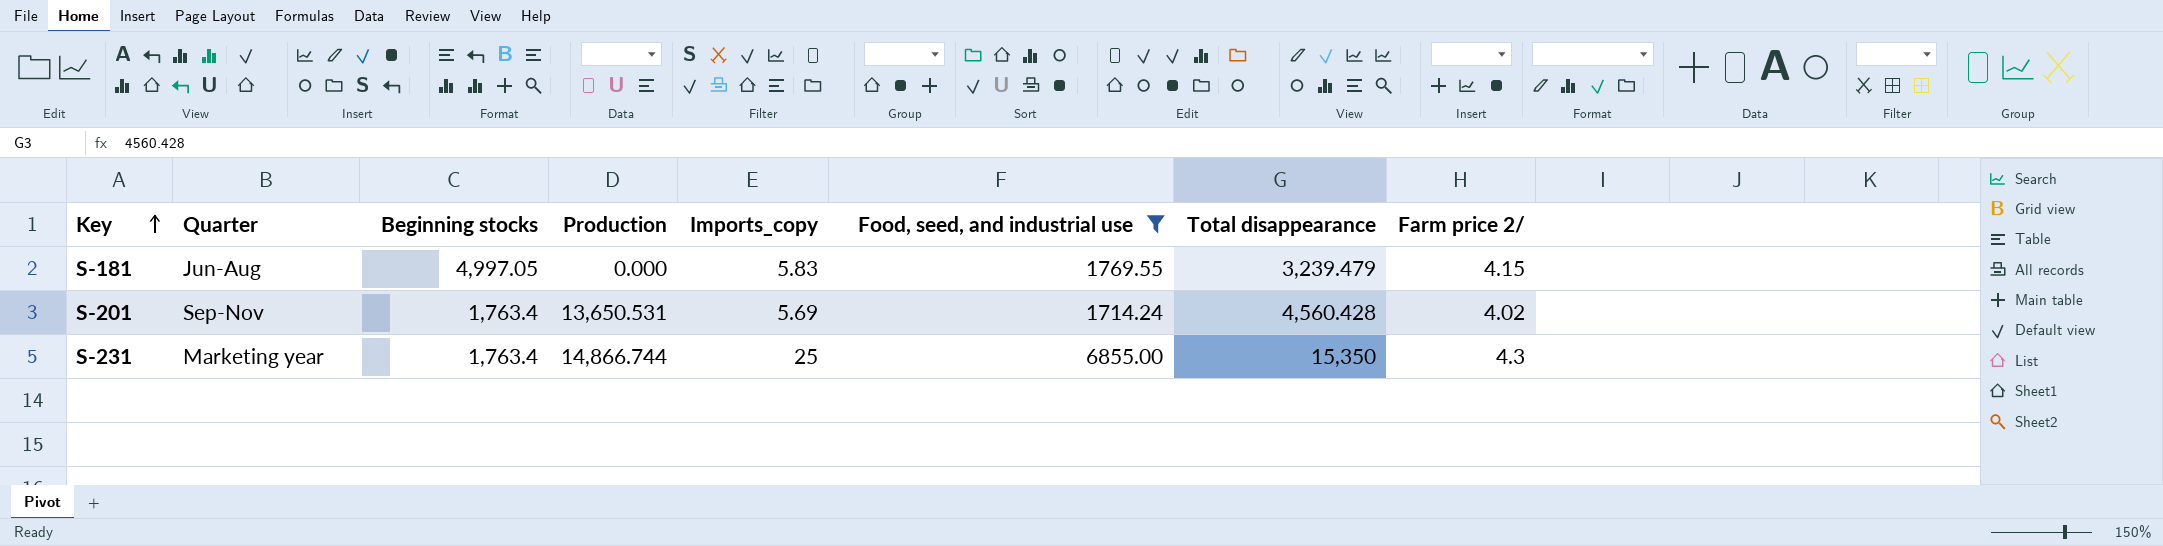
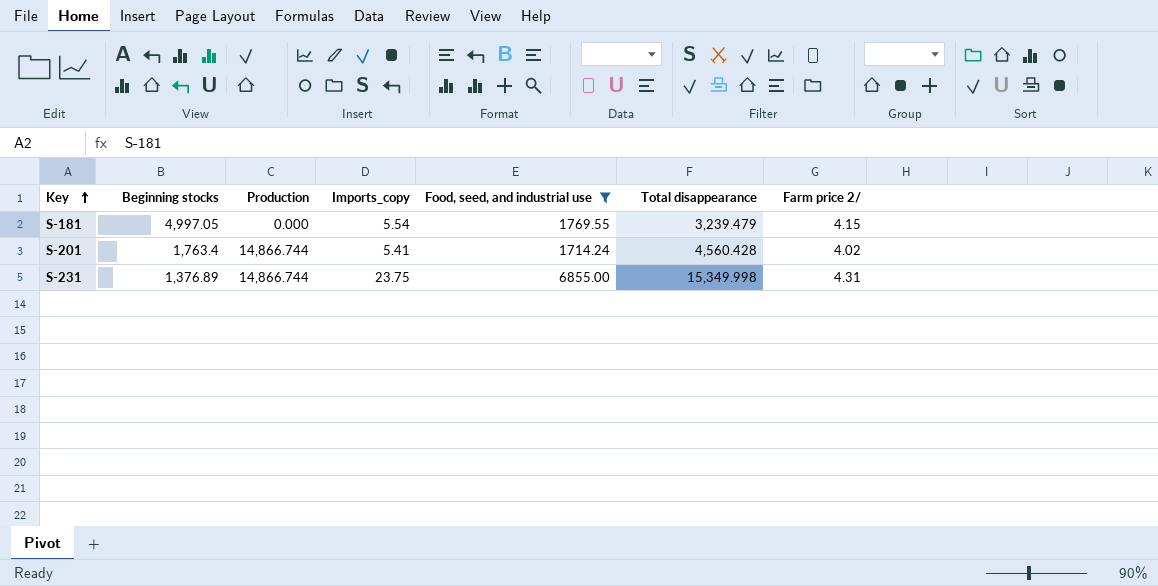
column Quarter | position: 2 -> none
S-181 | Imports_copy: 5.83 -> 5.54
S-201 | Production: 13,650.531 -> 14,866.744
S-201 | Imports_copy: 5.69 -> 5.41
S-231 | Beginning stocks: 1,763.4 -> 1,376.89
S-231 | Imports_copy: 25 -> 23.75
S-231 | Total disappearance: 15,350 -> 15,349.998
S-231 | Farm price 2/: 4.3 -> 4.31

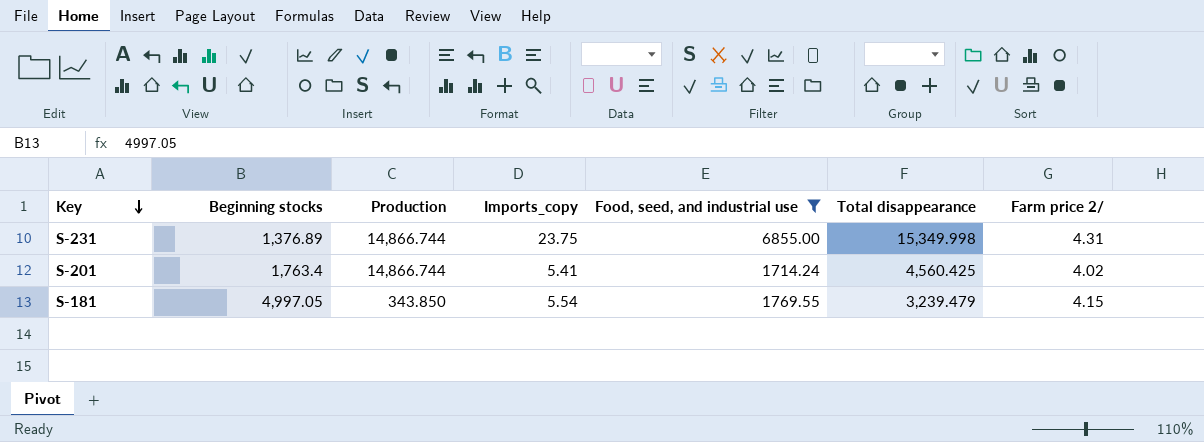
row order: Key ascending -> Key descending
S-201 | Total disappearance: 4,560.428 -> 4,560.425
S-181 | Production: 0.000 -> 343.850

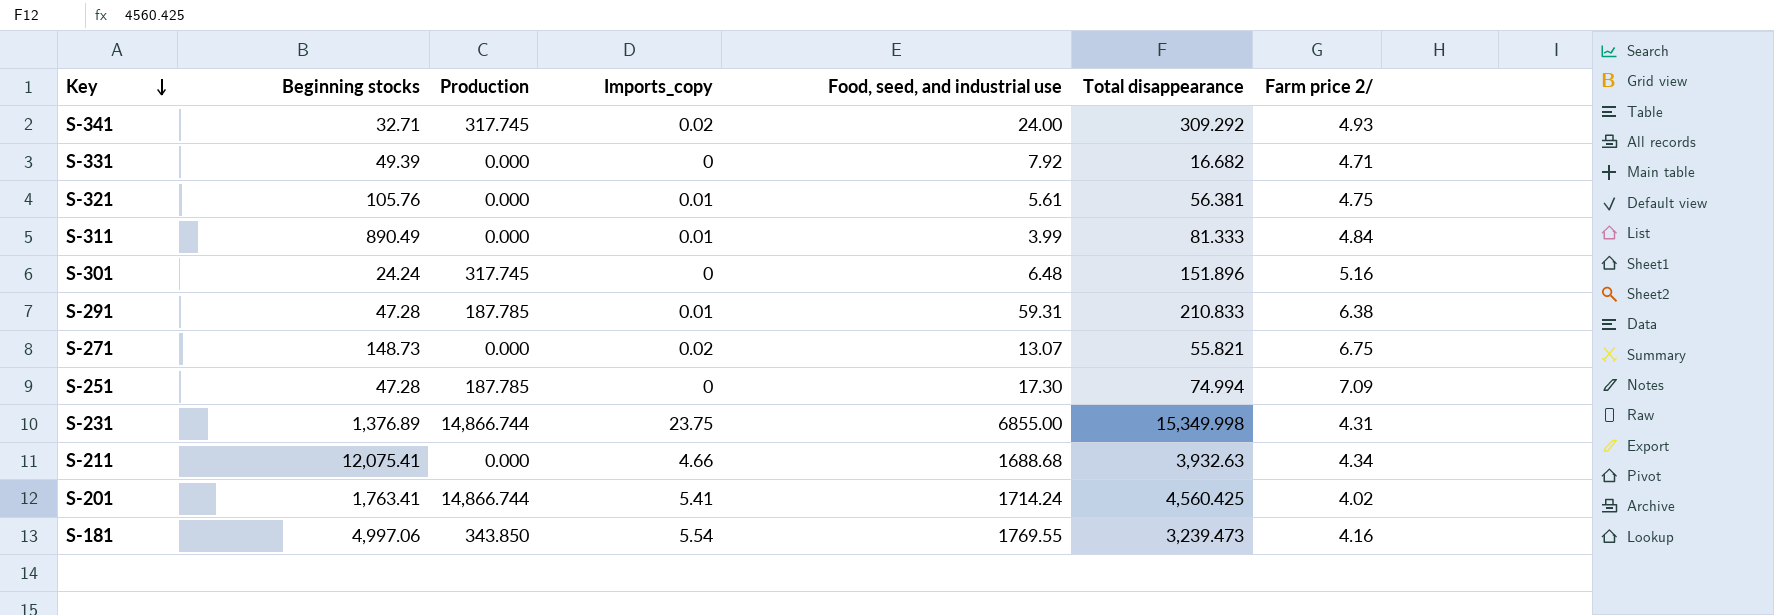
filter: Food, seed, and industrial use >= 1714.24 -> none
S-201 | Beginning stocks: 1,763.4 -> 1,763.41
S-181 | Beginning stocks: 4,997.05 -> 4,997.06
S-181 | Total disappearance: 3,239.479 -> 3,239.473
S-181 | Farm price 2/: 4.15 -> 4.16

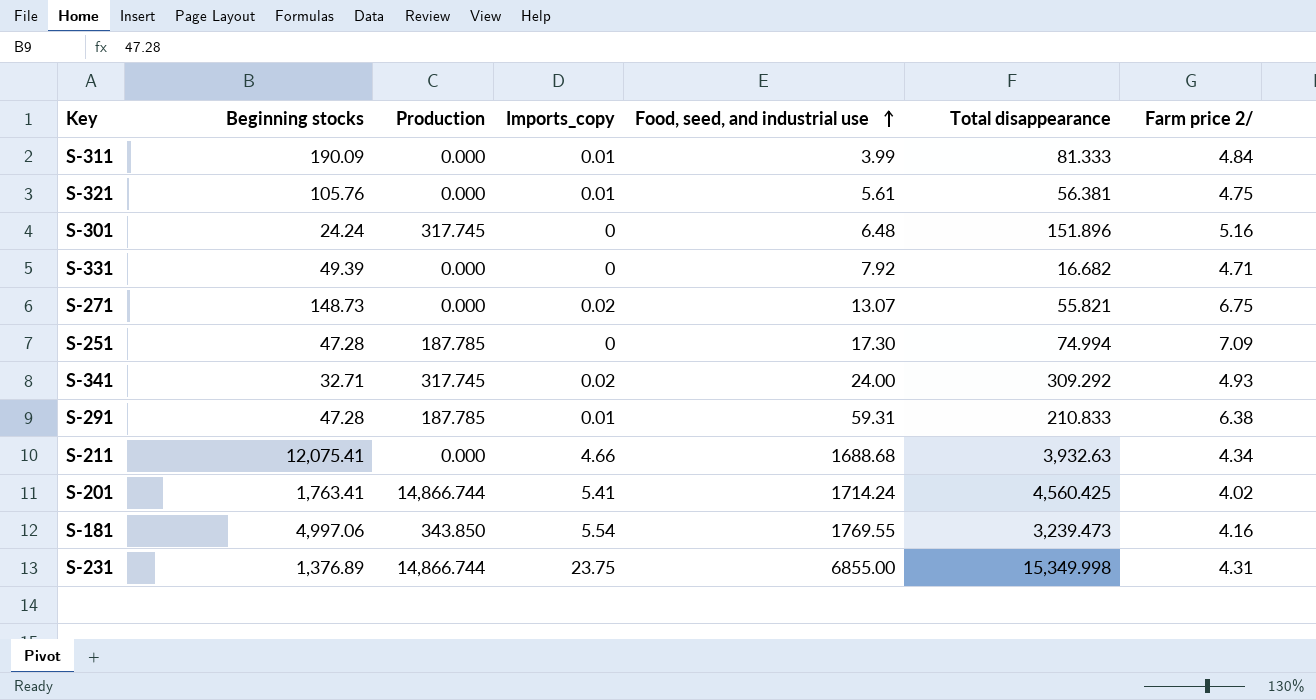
row order: Key descending -> Food, seed, and industrial use ascending
S-311 | Beginning stocks: 890.49 -> 190.09

